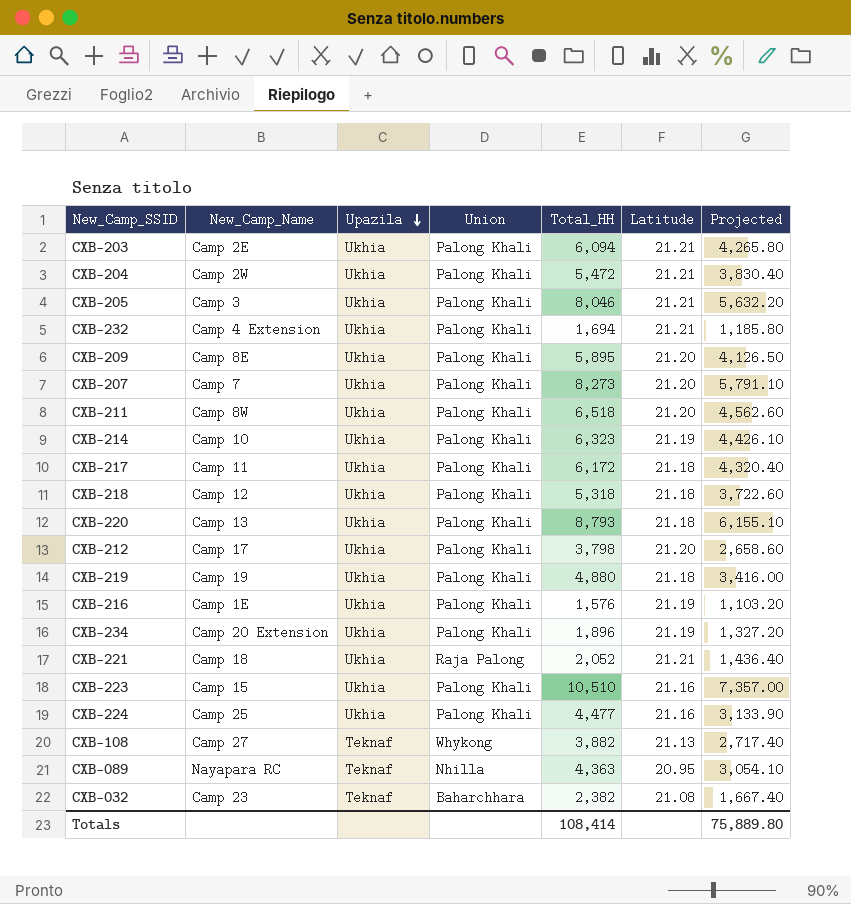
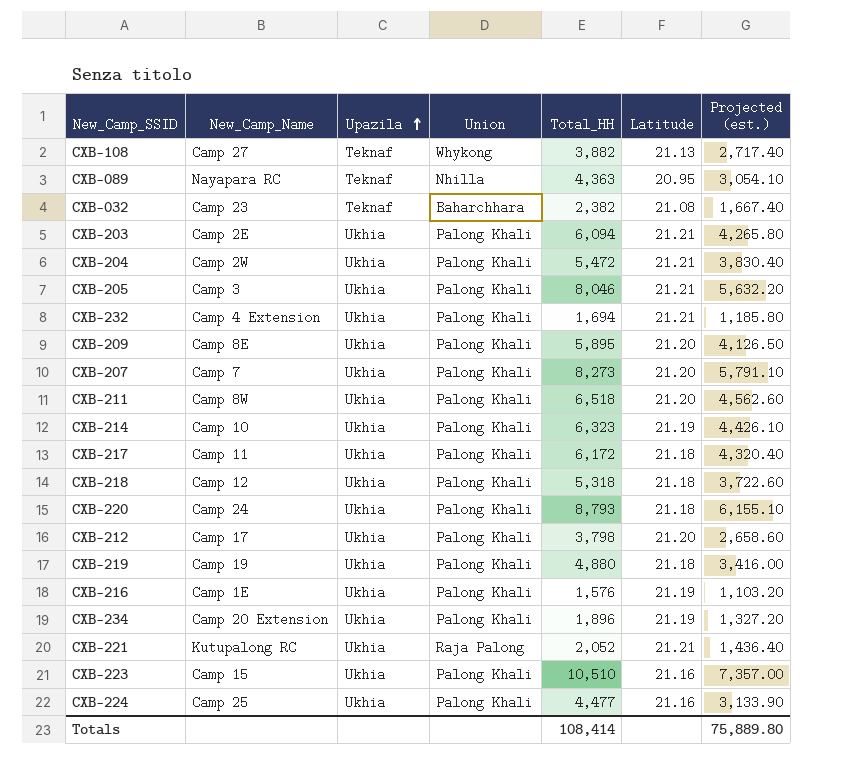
row order: Upazila descending -> Upazila ascending
column name: Projected -> Projected (est.)
CXB-220 | New_Camp_Name: Camp 13 -> Camp 24
CXB-221 | New_Camp_Name: Camp 18 -> Kutupalong RC

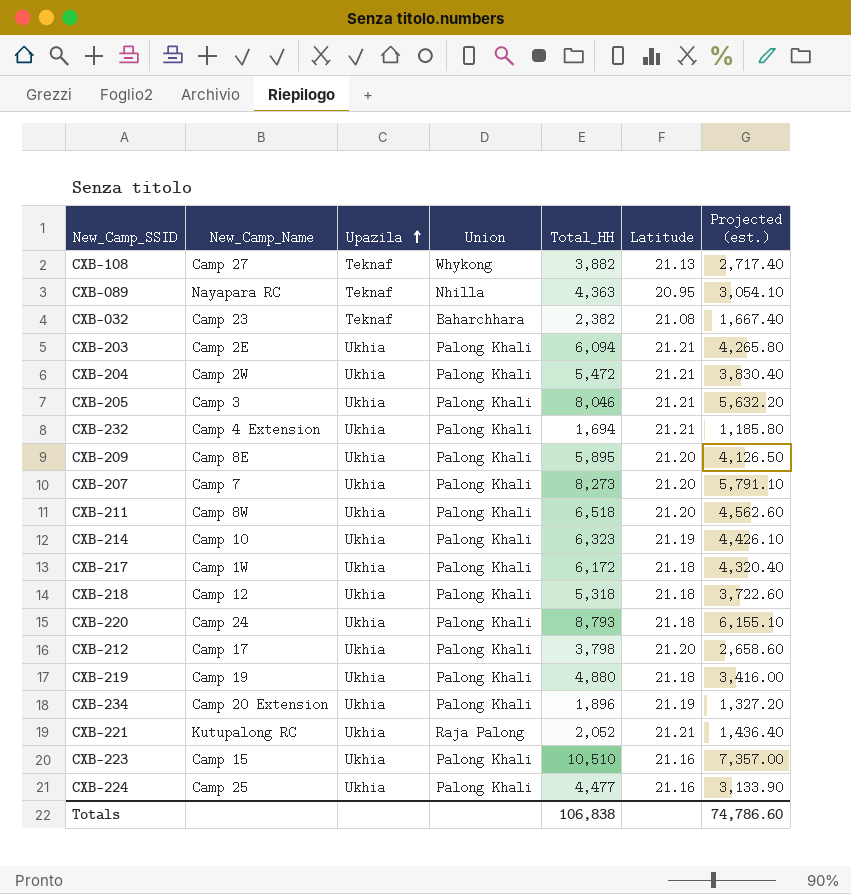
row CXB-216: Camp 1E | Ukhia | Palong Khali | 1,576 | 21.19 | 1,103.20 -> none
CXB-217 | New_Camp_Name: Camp 11 -> Camp 1W
Totals | Total_HH: 108,414 -> 106,838
Totals | Projected (est.): 75,889.80 -> 74,786.60

